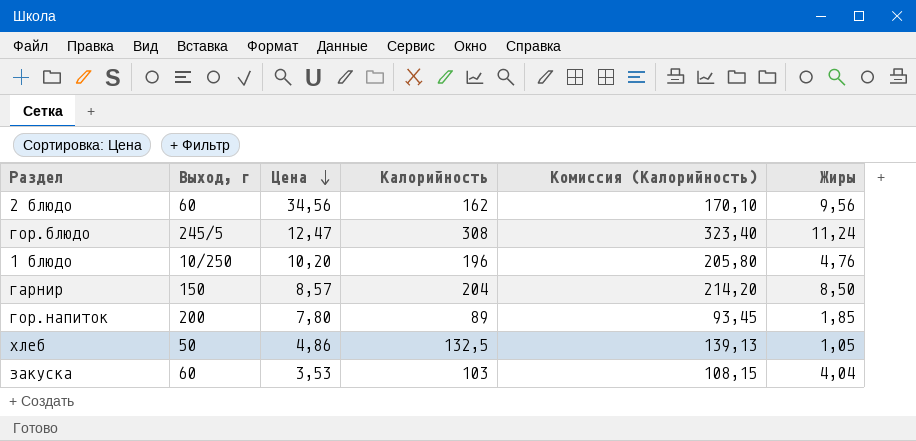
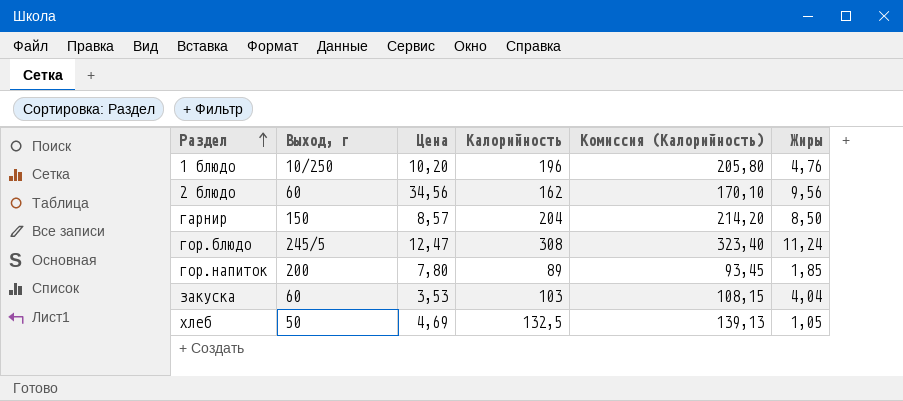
row order: Цена descending -> Раздел ascending
хлеб | Цена: 4,86 -> 4,69

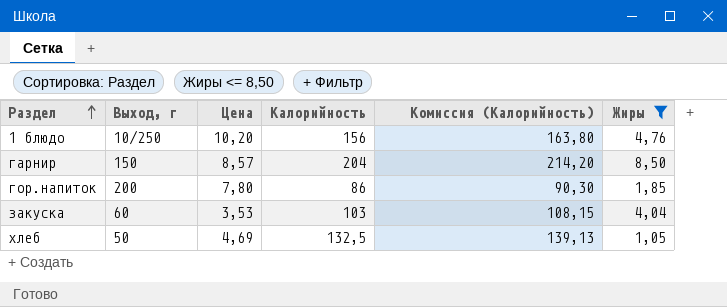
filter: none -> Жиры <= 8,50
1 блюдо | Калорийность: 196 -> 156
1 блюдо | Комиссия (Калорийность): 205,80 -> 163,80
гор.напиток | Калорийность: 89 -> 86
гор.напиток | Комиссия (Калорийность): 93,45 -> 90,30

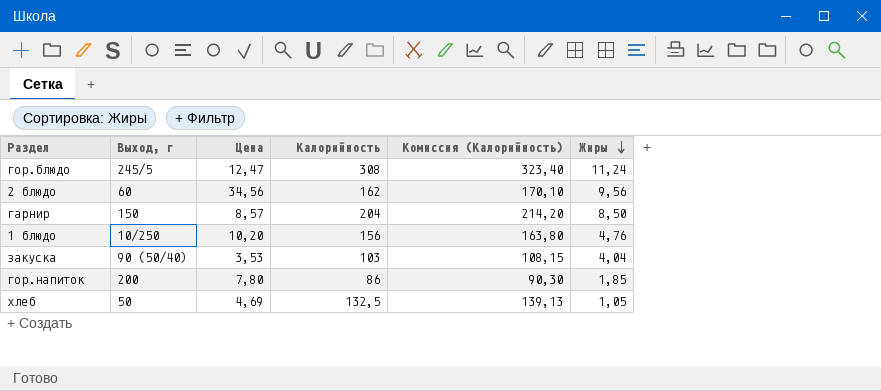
filter: Жиры <= 8,50 -> none
row order: Раздел ascending -> Жиры descending
закуска | Выход, г: 60 -> 90 (50/40)

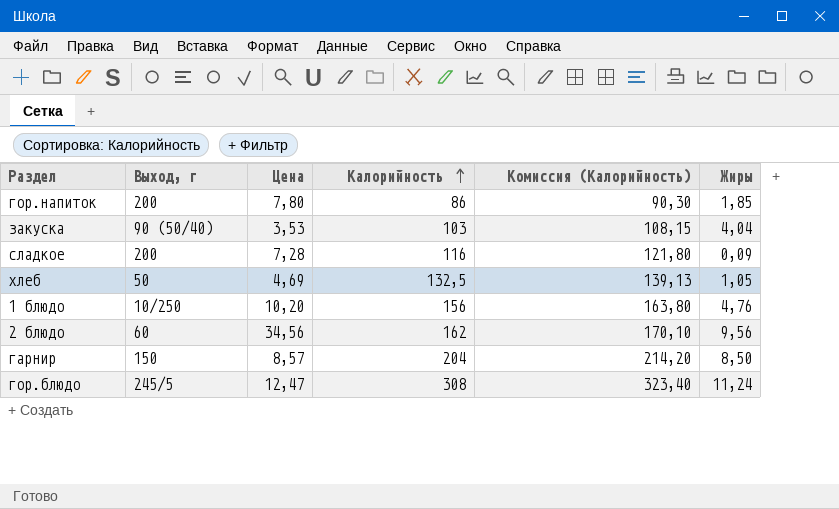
row order: Жиры descending -> Калорийность ascending
row сладкое: none -> 200 | 7,28 | 116 | 121,80 | 0,09

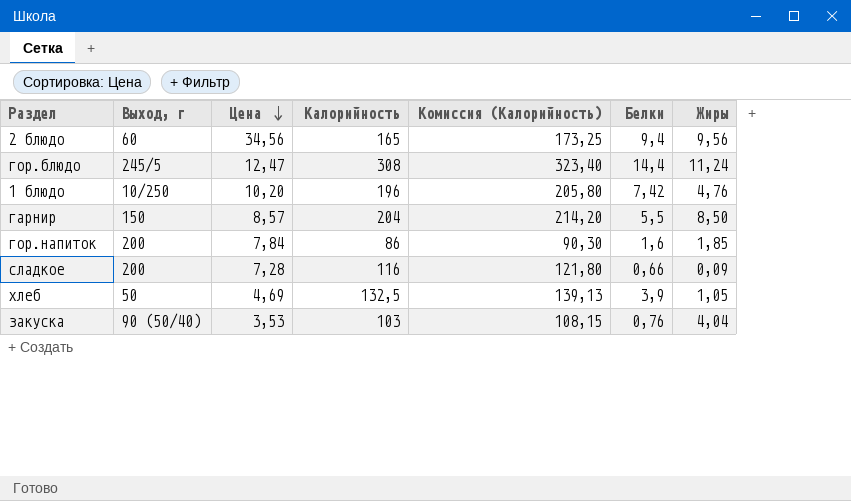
row order: Калорийность ascending -> Цена descending
column Белки | position: none -> 6
2 блюдо | Калорийность: 162 -> 165
2 блюдо | Комиссия (Калорийность): 170,10 -> 173,25
1 блюдо | Калорийность: 156 -> 196
1 блюдо | Комиссия (Калорийность): 163,80 -> 205,80
гор.напиток | Цена: 7,80 -> 7,84

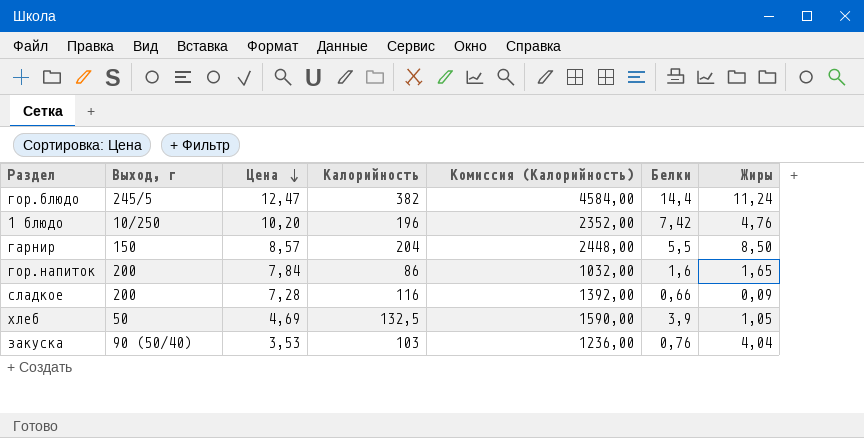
column Комиссия (Калорийность) | formula: [Калорийность] * 1,05 -> [Калорийность] * 12
row 2 блюдо: 60 | 34,56 | 165 | 173,25 | 9,4 | 9,56 -> none
гор.блюдо | Калорийность: 308 -> 382
гор.напиток | Жиры: 1,85 -> 1,65

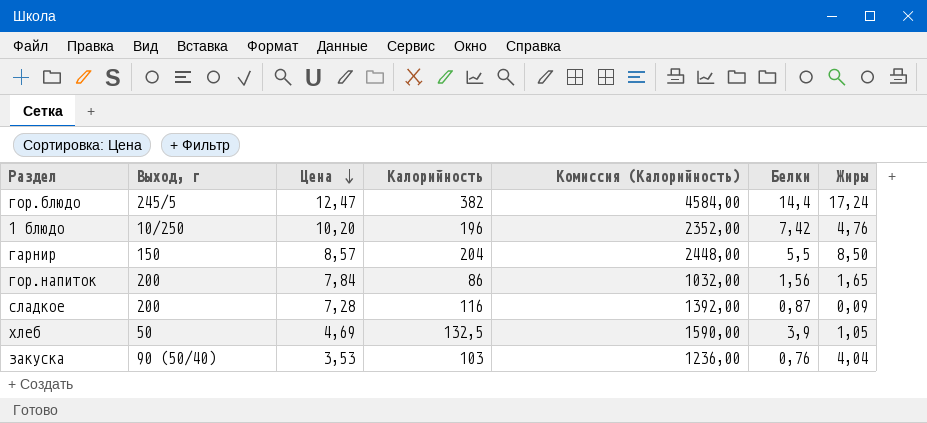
гор.блюдо | Жиры: 11,24 -> 17,24
гор.напиток | Белки: 1,6 -> 1,56
сладкое | Белки: 0,66 -> 0,87

